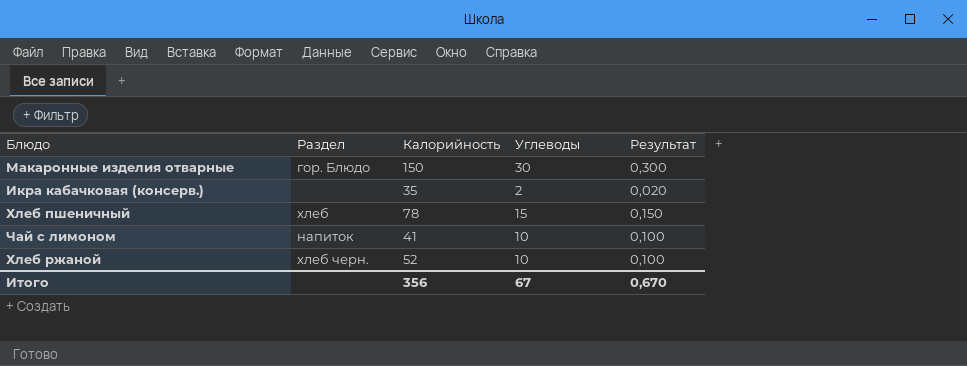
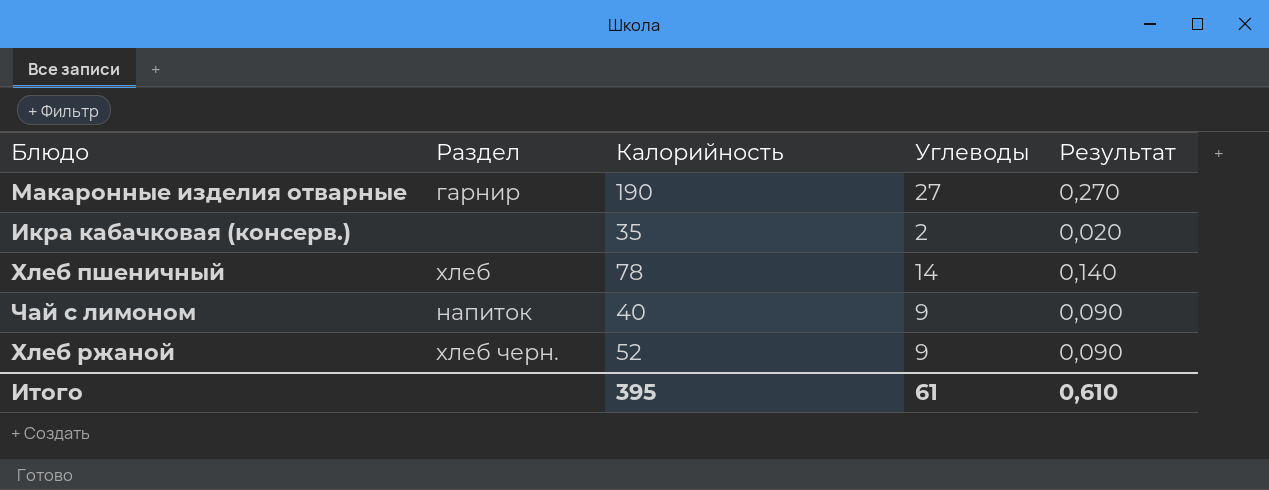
Макаронные изделия отварные | Раздел: гор. Блюдо -> гарнир
Макаронные изделия отварные | Калорийность: 150 -> 190
Макаронные изделия отварные | Углеводы: 30 -> 27
Макаронные изделия отварные | Результат: 0,300 -> 0,270
Хлеб пшеничный | Углеводы: 15 -> 14
Хлеб пшеничный | Результат: 0,150 -> 0,140
Чай с лимоном | Калорийность: 41 -> 40
Чай с лимоном | Углеводы: 10 -> 9
Чай с лимоном | Результат: 0,100 -> 0,090
Хлеб ржаной | Углеводы: 10 -> 9
Хлеб ржаной | Результат: 0,100 -> 0,090
Итого | Калорийность: 356 -> 395
Итого | Углеводы: 67 -> 61
Итого | Результат: 0,670 -> 0,610

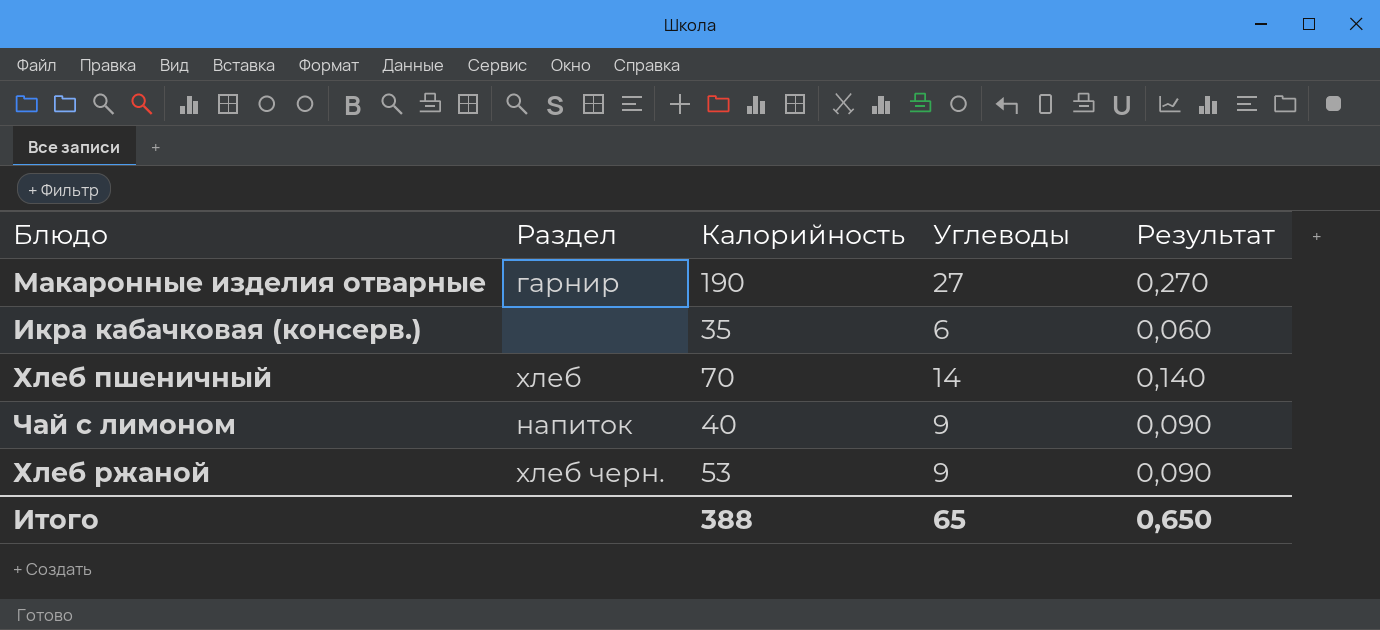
Икра кабачковая (консерв.) | Углеводы: 2 -> 6
Икра кабачковая (консерв.) | Результат: 0,020 -> 0,060
Хлеб пшеничный | Калорийность: 78 -> 70
Хлеб ржаной | Калорийность: 52 -> 53
Итого | Калорийность: 395 -> 388
Итого | Углеводы: 61 -> 65
Итого | Результат: 0,610 -> 0,650

